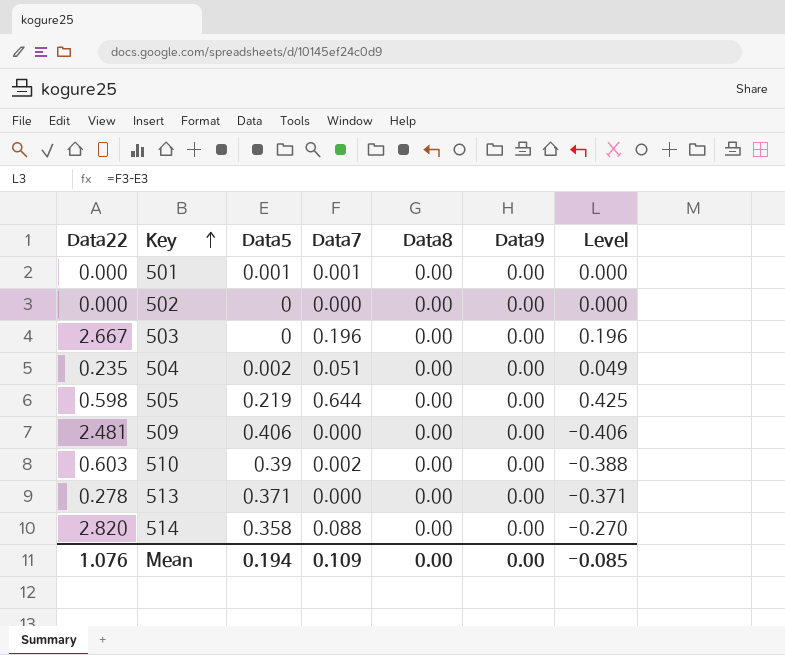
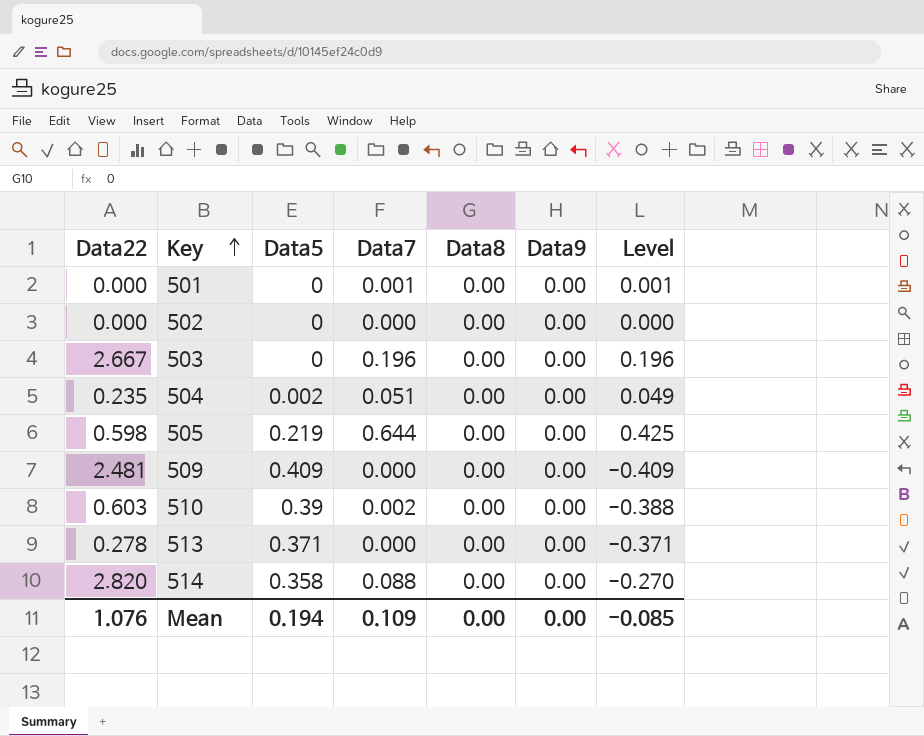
501 | Data5: 0.001 -> 0
501 | Level: 0.000 -> 0.001
509 | Data5: 0.406 -> 0.409
509 | Level: -0.406 -> -0.409

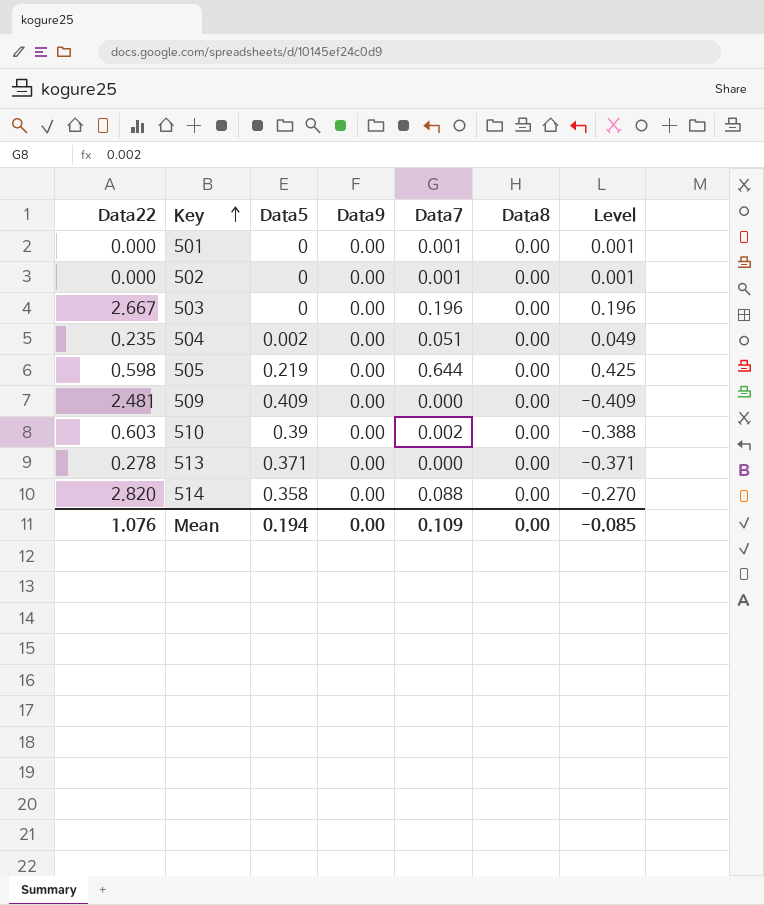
column Data9 | position: 6 -> 4
502 | Data7: 0.000 -> 0.001
502 | Level: 0.000 -> 0.001

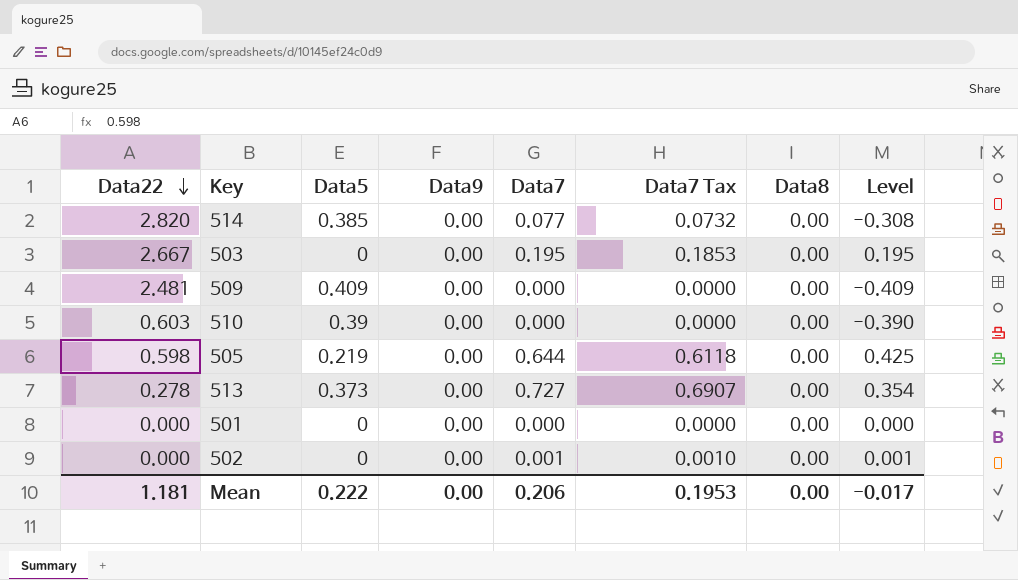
row order: Key ascending -> Data22 descending
column Data7 Tax | formula: none -> [Data7] * 0.95
row 504: 0.235 | 0.002 | 0.00 | 0.051 | 0.00 | 0.049 -> none
514 | Data5: 0.358 -> 0.385
514 | Data7: 0.088 -> 0.077
514 | Level: -0.270 -> -0.308
503 | Data7: 0.196 -> 0.195
503 | Level: 0.196 -> 0.195
510 | Data7: 0.002 -> 0.000
510 | Level: -0.388 -> -0.390
513 | Data5: 0.371 -> 0.373
513 | Data7: 0.000 -> 0.727
513 | Level: -0.371 -> 0.354
501 | Data7: 0.001 -> 0.000
501 | Level: 0.001 -> 0.000
Mean | Data22: 1.076 -> 1.181
Mean | Data5: 0.194 -> 0.222
Mean | Data7: 0.109 -> 0.206
Mean | Level: -0.085 -> -0.017

